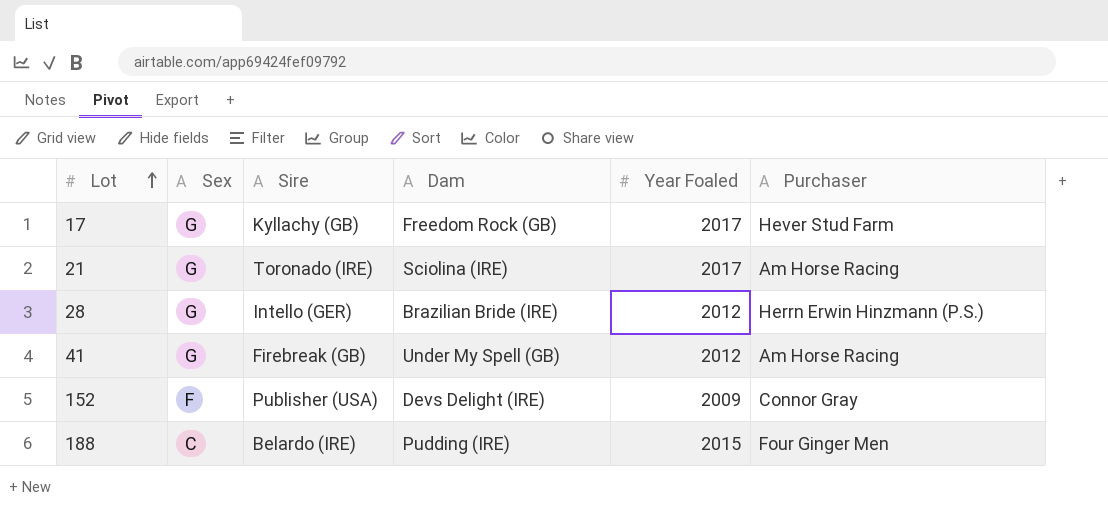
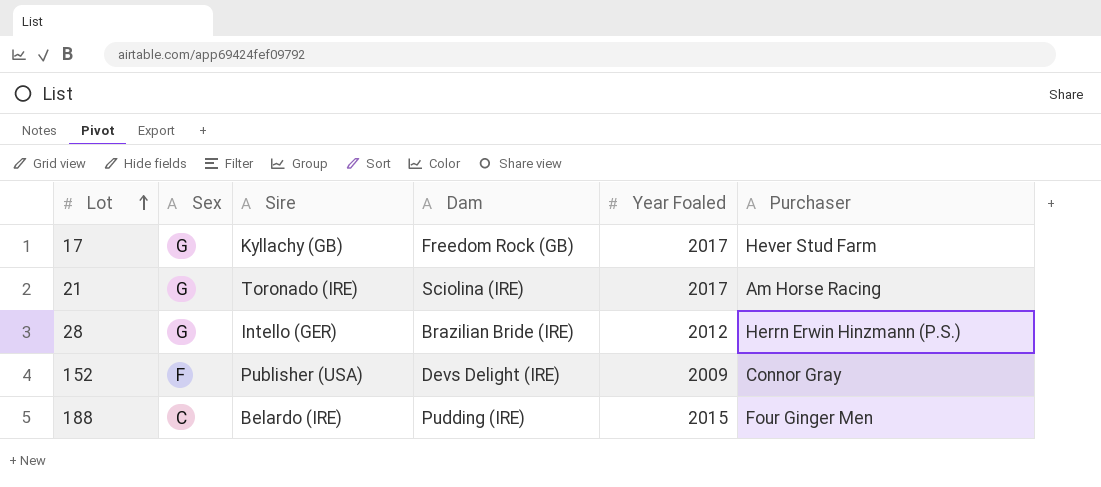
row 41: G | Firebreak (GB) | Under My Spell (GB) | 2012 | Am Horse Racing -> none

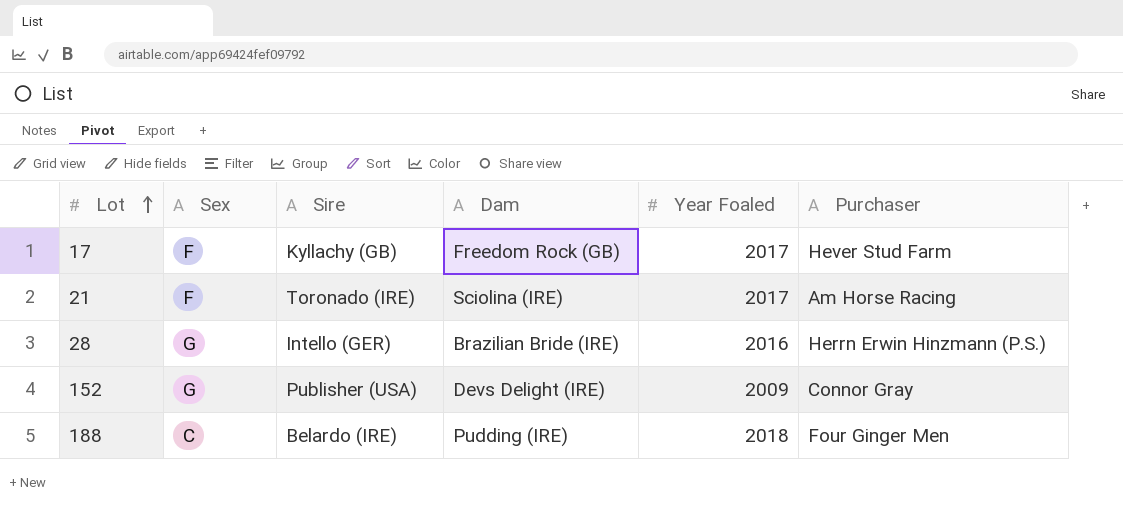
17 | Sex: G -> F
21 | Sex: G -> F
28 | Year Foaled: 2012 -> 2016
152 | Sex: F -> G
188 | Year Foaled: 2015 -> 2018

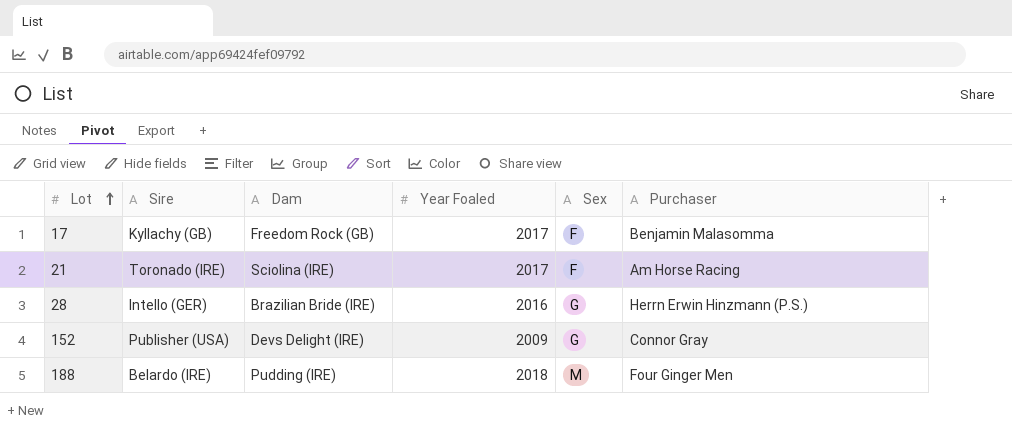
column Sex | position: 2 -> 5
17 | Purchaser: Hever Stud Farm -> Benjamin Malasomma
188 | Sex: C -> M

